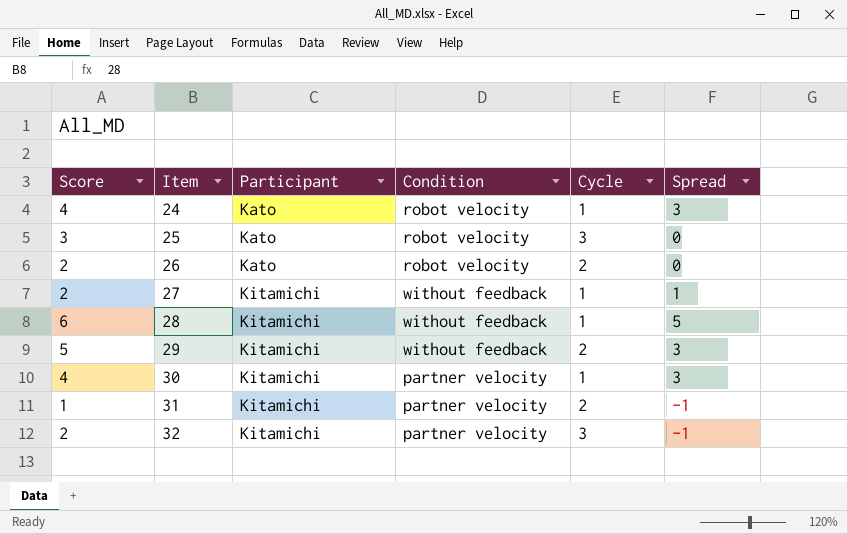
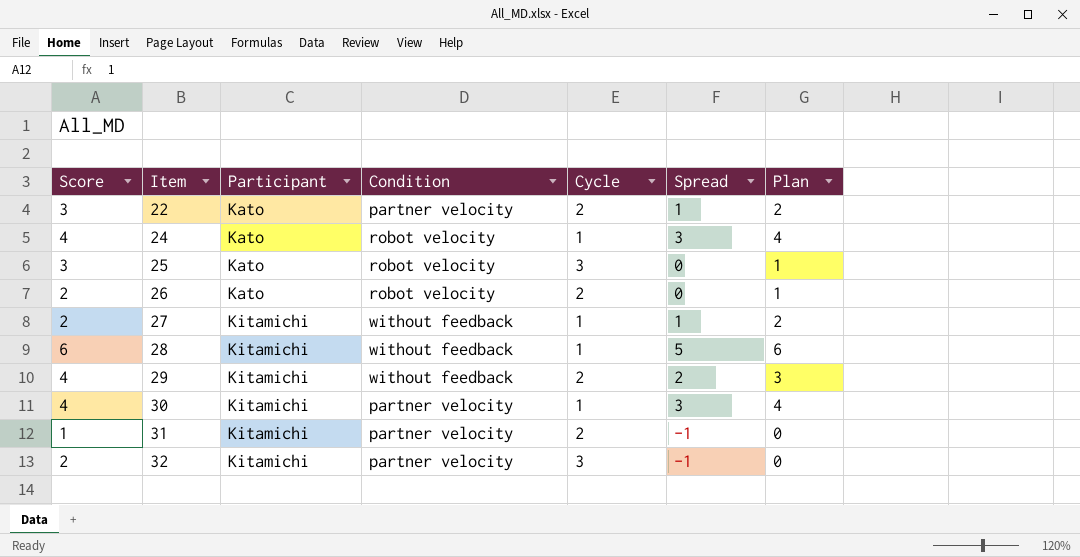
column Plan | formula: none -> [Spread] + 1
row 22: none -> 3 | Kato | partner velocity | 2 | 1 | 2
29 | Score: 5 -> 4
29 | Spread: 3 -> 2

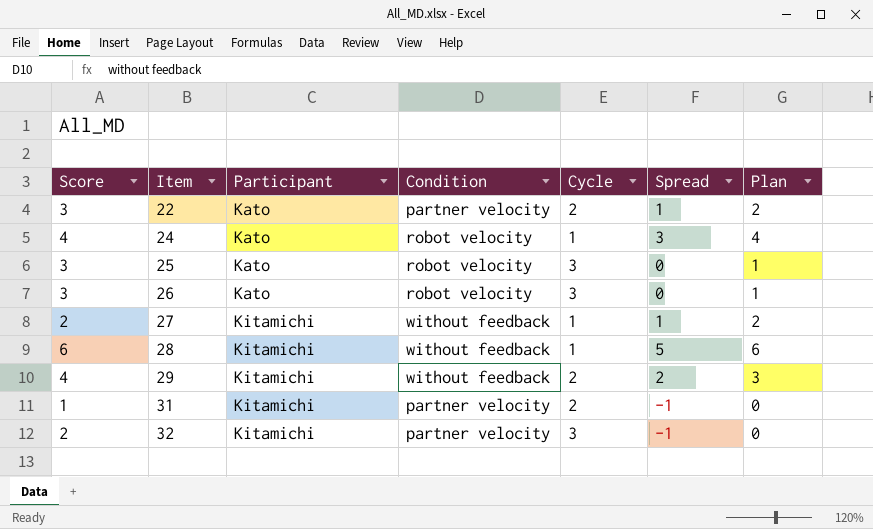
row 30: 4 | Kitamichi | partner velocity | 1 | 3 | 4 -> none
26 | Score: 2 -> 3
26 | Cycle: 2 -> 3

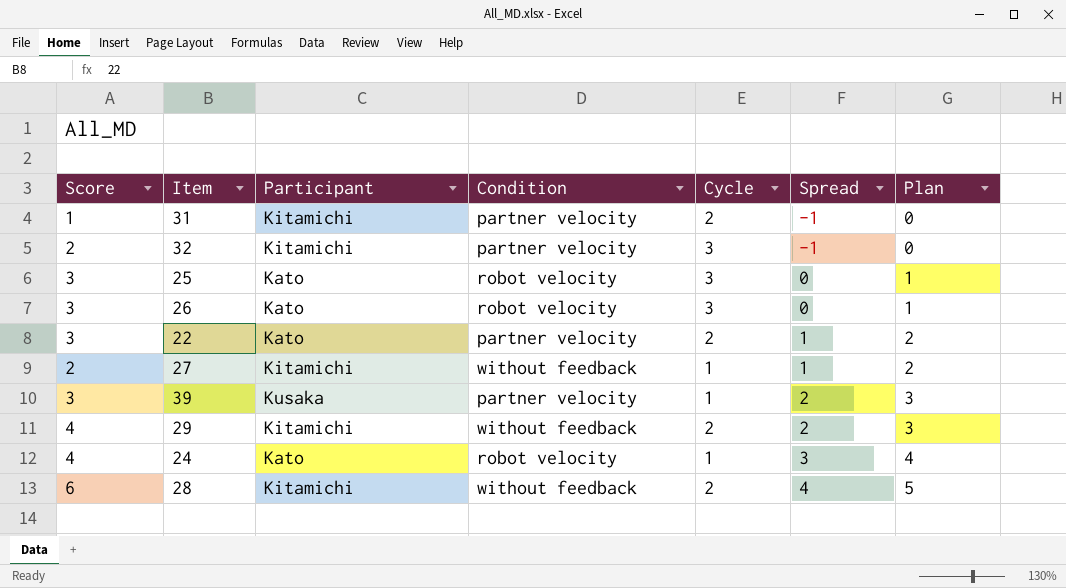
row order: Item ascending -> Spread ascending
row 39: none -> 3 | Kusaka | partner velocity | 1 | 2 | 3
28 | Cycle: 1 -> 2
28 | Spread: 5 -> 4
28 | Plan: 6 -> 5

